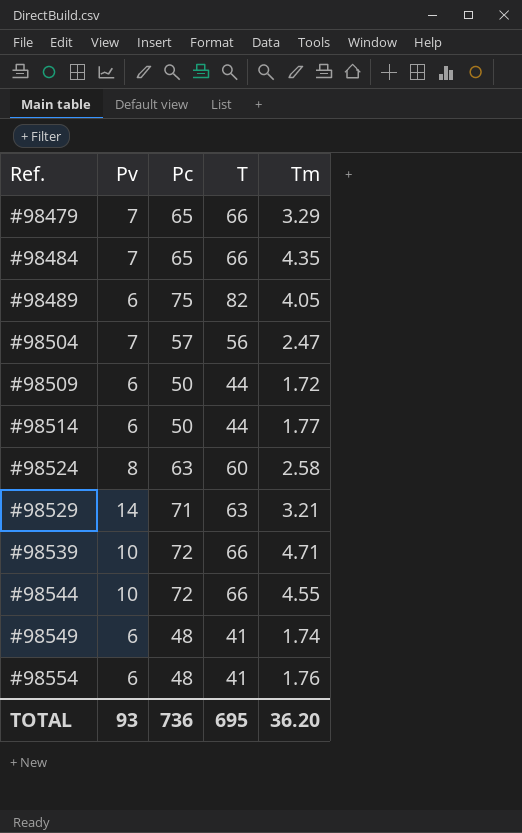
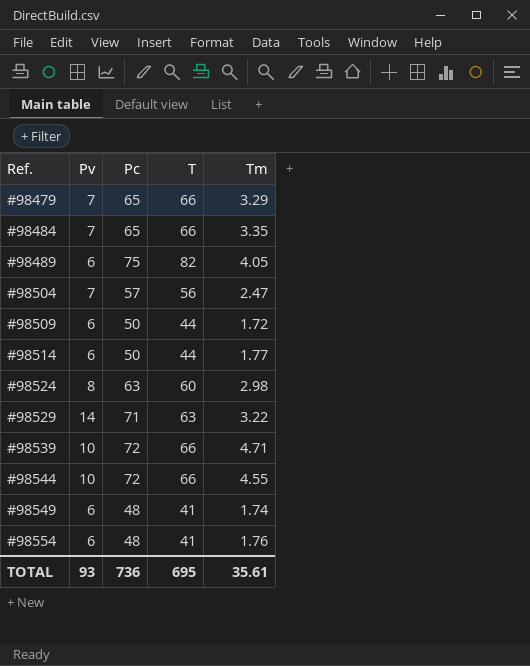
#98484 | Tm: 4.35 -> 3.35
#98524 | Tm: 2.58 -> 2.98
#98529 | Tm: 3.21 -> 3.22
TOTAL | Tm: 36.20 -> 35.61

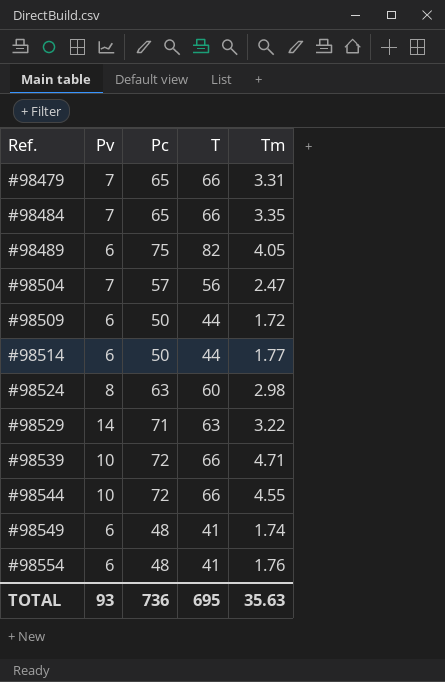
#98479 | Tm: 3.29 -> 3.31
TOTAL | Tm: 35.61 -> 35.63

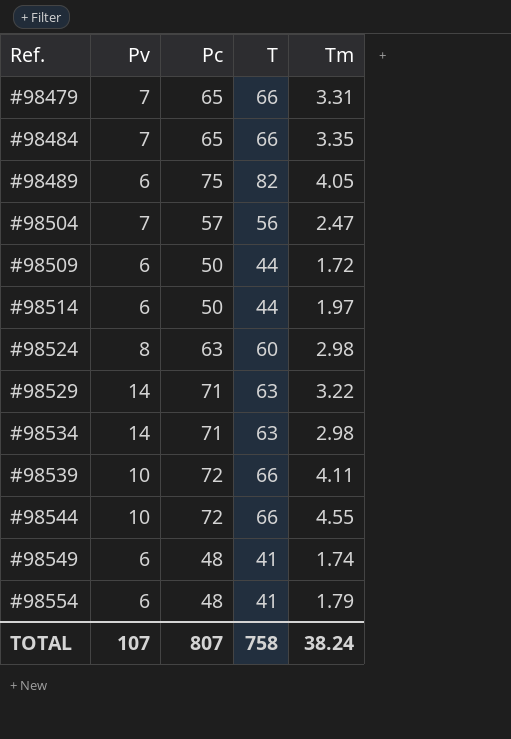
#98514 | Tm: 1.77 -> 1.97
row #98534: none -> 14 | 71 | 63 | 2.98
#98539 | Tm: 4.71 -> 4.11
#98554 | Tm: 1.76 -> 1.79
TOTAL | Pv: 93 -> 107
TOTAL | Pc: 736 -> 807
TOTAL | T: 695 -> 758
TOTAL | Tm: 35.63 -> 38.24

